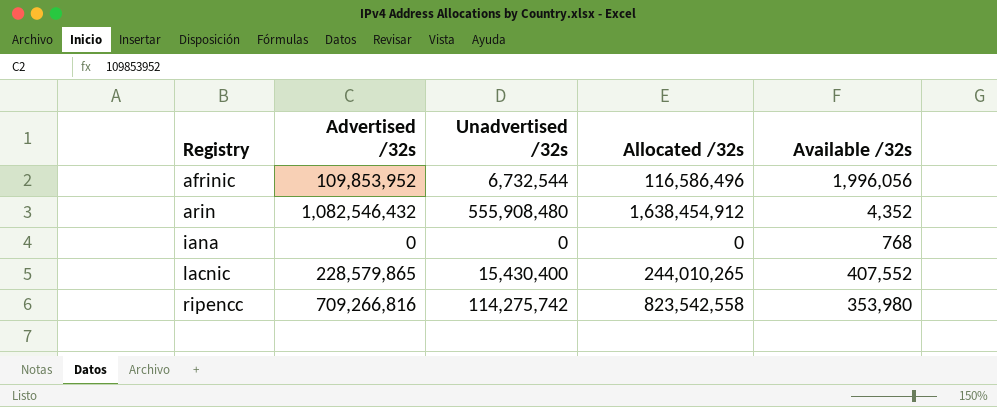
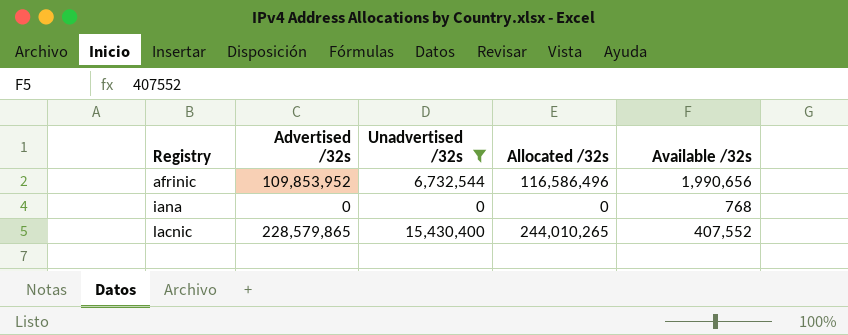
filter: none -> Unadvertised /32s <= 15,430,400
afrinic | Available /32s: 1,996,056 -> 1,990,656

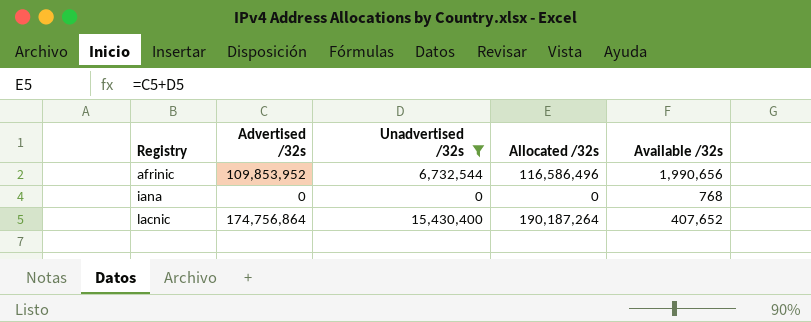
lacnic | Advertised /32s: 228,579,865 -> 174,756,864
lacnic | Allocated /32s: 244,010,265 -> 190,187,264
lacnic | Available /32s: 407,552 -> 407,652

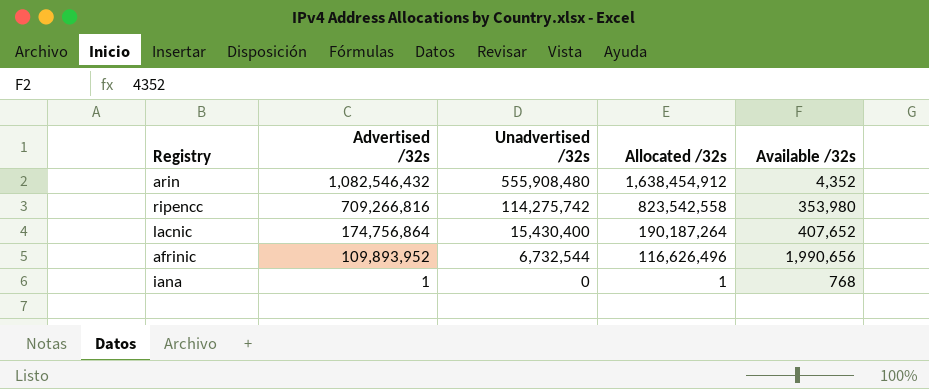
filter: Unadvertised /32s <= 15,430,400 -> none
row order: Registry ascending -> Advertised /32s descending
afrinic | Advertised /32s: 109,853,952 -> 109,893,952
afrinic | Allocated /32s: 116,586,496 -> 116,626,496
iana | Advertised /32s: 0 -> 1
iana | Allocated /32s: 0 -> 1

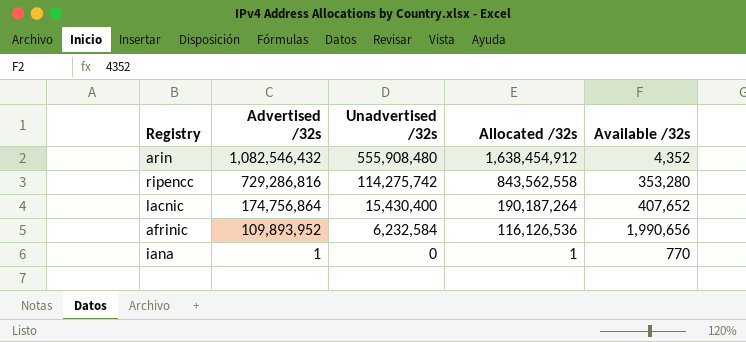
ripencc | Advertised /32s: 709,266,816 -> 729,286,816
ripencc | Allocated /32s: 823,542,558 -> 843,562,558
ripencc | Available /32s: 353,980 -> 353,280
afrinic | Unadvertised /32s: 6,732,544 -> 6,232,584
afrinic | Allocated /32s: 116,626,496 -> 116,126,536
iana | Available /32s: 768 -> 770

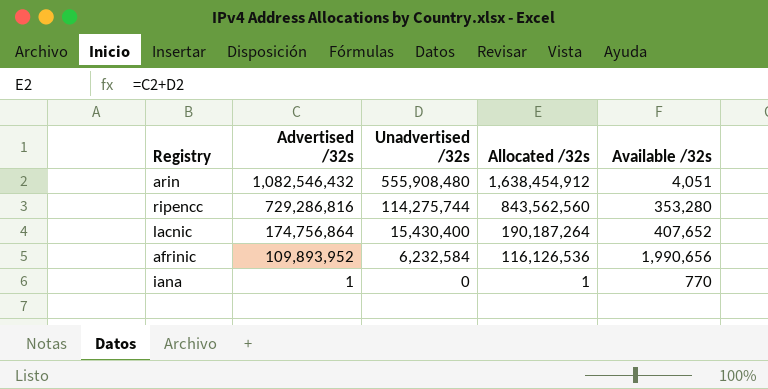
arin | Available /32s: 4,352 -> 4,051
ripencc | Unadvertised /32s: 114,275,742 -> 114,275,744
ripencc | Allocated /32s: 843,562,558 -> 843,562,560

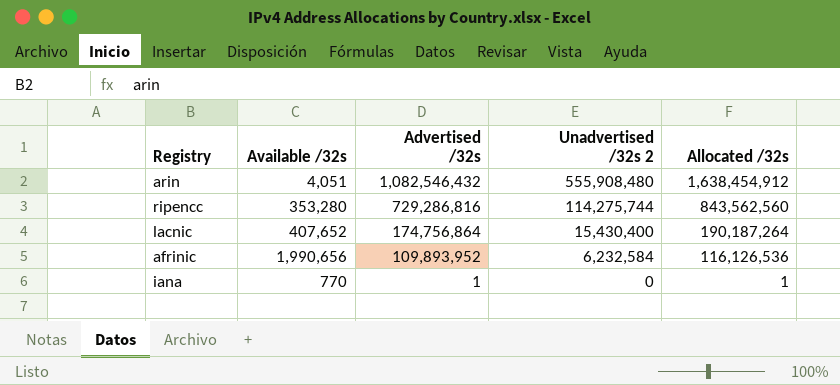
column Available /32s | position: 5 -> 2
column name: Unadvertised /32s -> Unadvertised /32s 2

